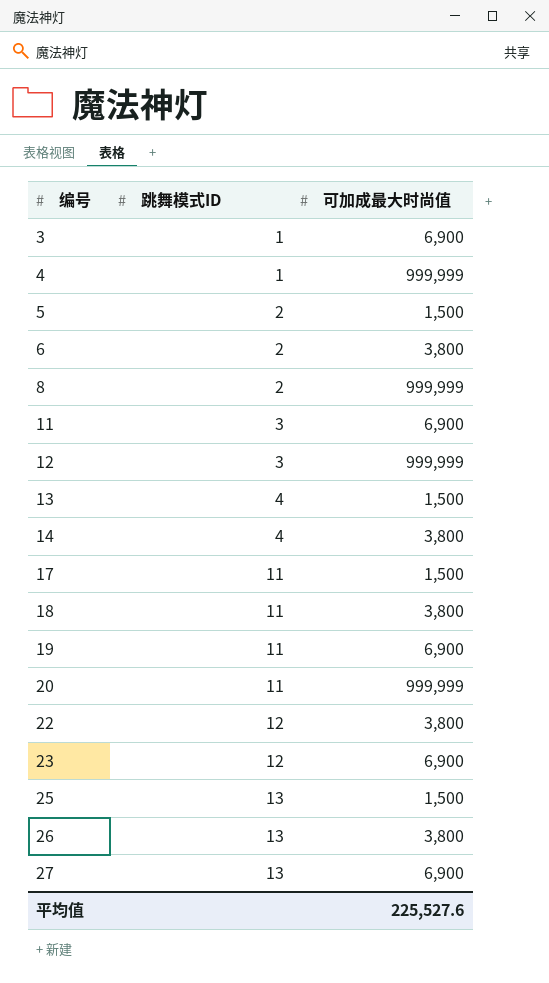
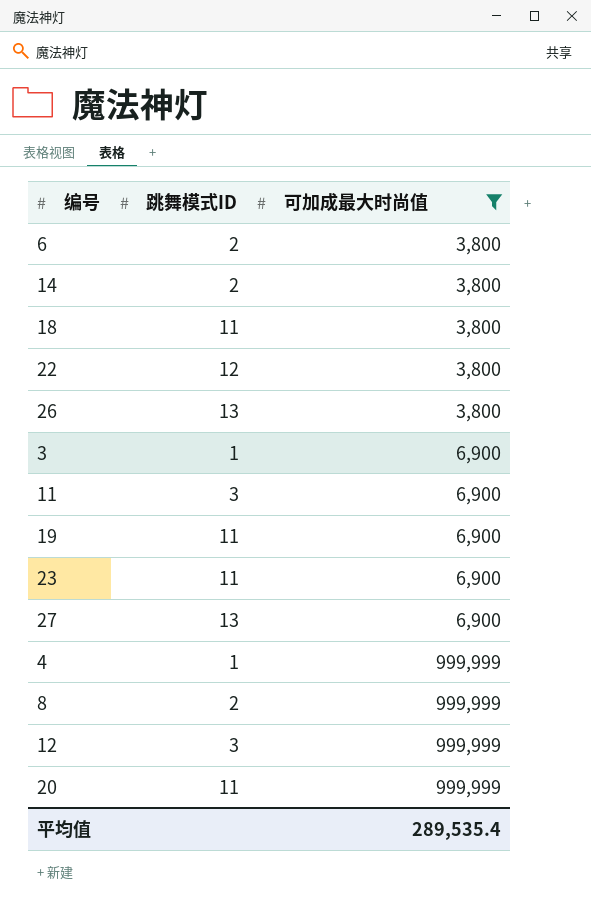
filter: none -> 可加成最大时尚值 != 1,500
row order: 编号 ascending -> 可加成最大时尚值 ascending
14 | 跳舞模式ID: 4 -> 2
23 | 跳舞模式ID: 12 -> 11
平均值 | 可加成最大时尚值: 225,527.6 -> 289,535.4

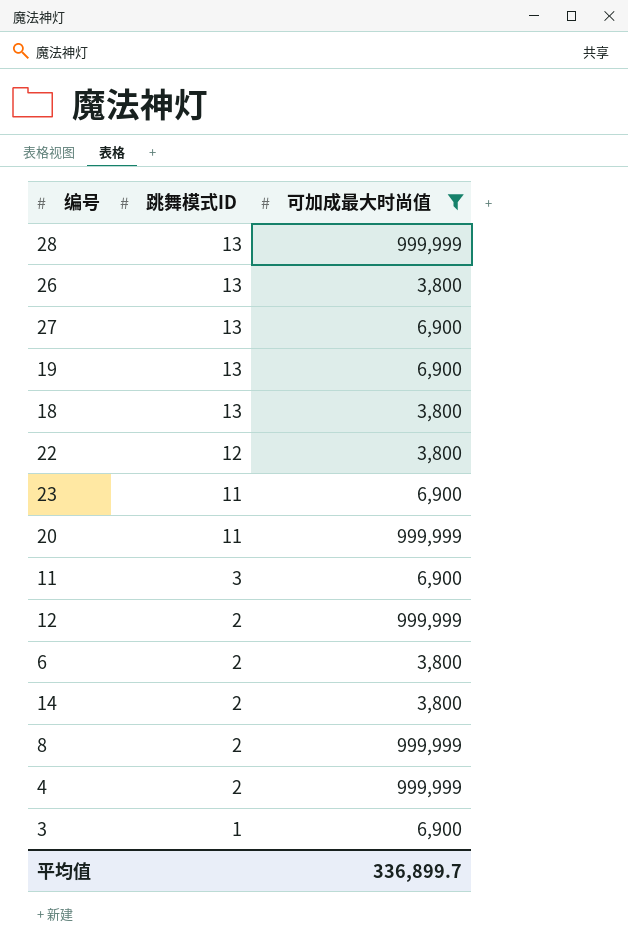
row order: 可加成最大时尚值 ascending -> 跳舞模式ID descending
row 28: none -> 13 | 999,999
19 | 跳舞模式ID: 11 -> 13
18 | 跳舞模式ID: 11 -> 13
12 | 跳舞模式ID: 3 -> 2
4 | 跳舞模式ID: 1 -> 2
平均值 | 可加成最大时尚值: 289,535.4 -> 336,899.7

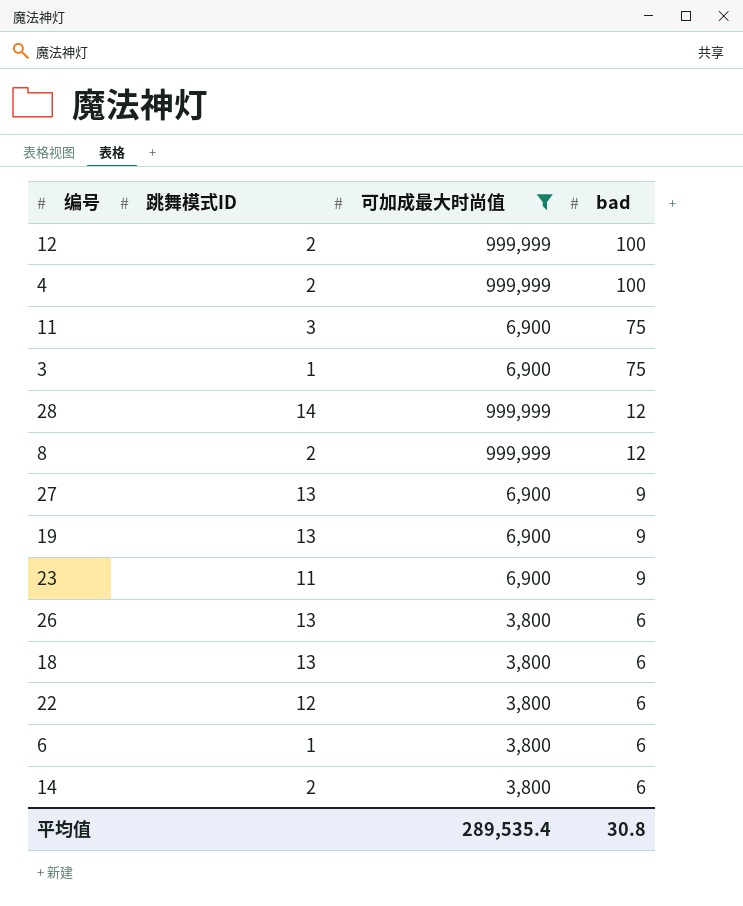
row order: 跳舞模式ID descending -> bad descending
column bad | position: none -> 4
row 20: 11 | 999,999 -> none
28 | 跳舞模式ID: 13 -> 14
6 | 跳舞模式ID: 2 -> 1
平均值 | 可加成最大时尚值: 336,899.7 -> 289,535.4

